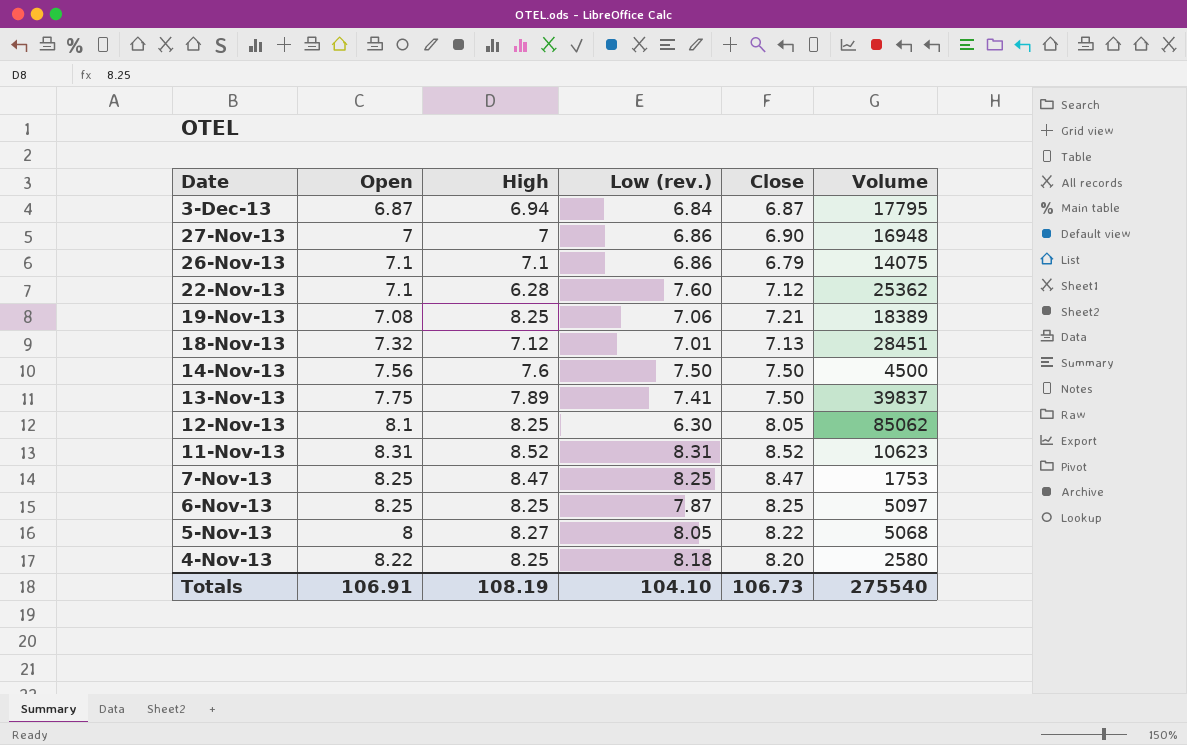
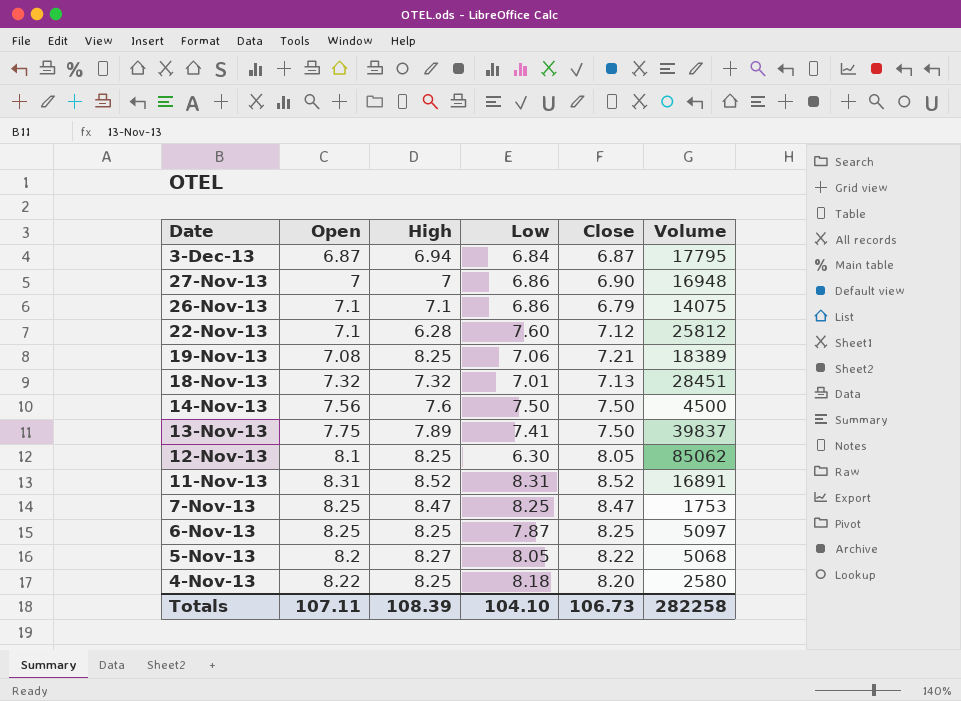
column name: Low (rev.) -> Low
22-Nov-13 | Volume: 25362 -> 25812
18-Nov-13 | High: 7.12 -> 7.32
11-Nov-13 | Volume: 10623 -> 16891
5-Nov-13 | Open: 8 -> 8.2
Totals | Open: 106.91 -> 107.11
Totals | High: 108.19 -> 108.39
Totals | Volume: 275540 -> 282258

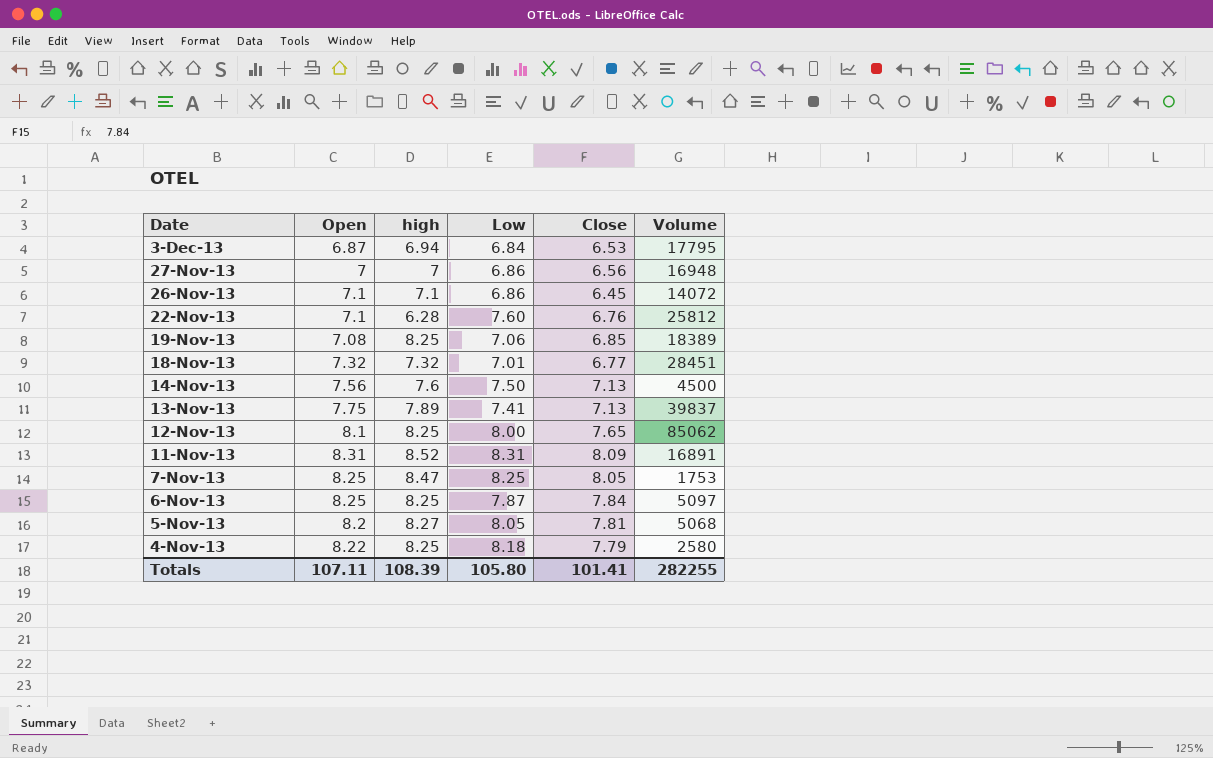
column name: High -> high
3-Dec-13 | Close: 6.87 -> 6.53
27-Nov-13 | Close: 6.90 -> 6.56
26-Nov-13 | Close: 6.79 -> 6.45
26-Nov-13 | Volume: 14075 -> 14072
22-Nov-13 | Close: 7.12 -> 6.76
19-Nov-13 | Close: 7.21 -> 6.85
18-Nov-13 | Close: 7.13 -> 6.77
14-Nov-13 | Close: 7.50 -> 7.13
13-Nov-13 | Close: 7.50 -> 7.13
12-Nov-13 | Low: 6.30 -> 8.00
12-Nov-13 | Close: 8.05 -> 7.65
11-Nov-13 | Close: 8.52 -> 8.09
7-Nov-13 | Close: 8.47 -> 8.05
6-Nov-13 | Close: 8.25 -> 7.84
5-Nov-13 | Close: 8.22 -> 7.81
4-Nov-13 | Close: 8.20 -> 7.79
Totals | Low: 104.10 -> 105.80
Totals | Close: 106.73 -> 101.41
Totals | Volume: 282258 -> 282255

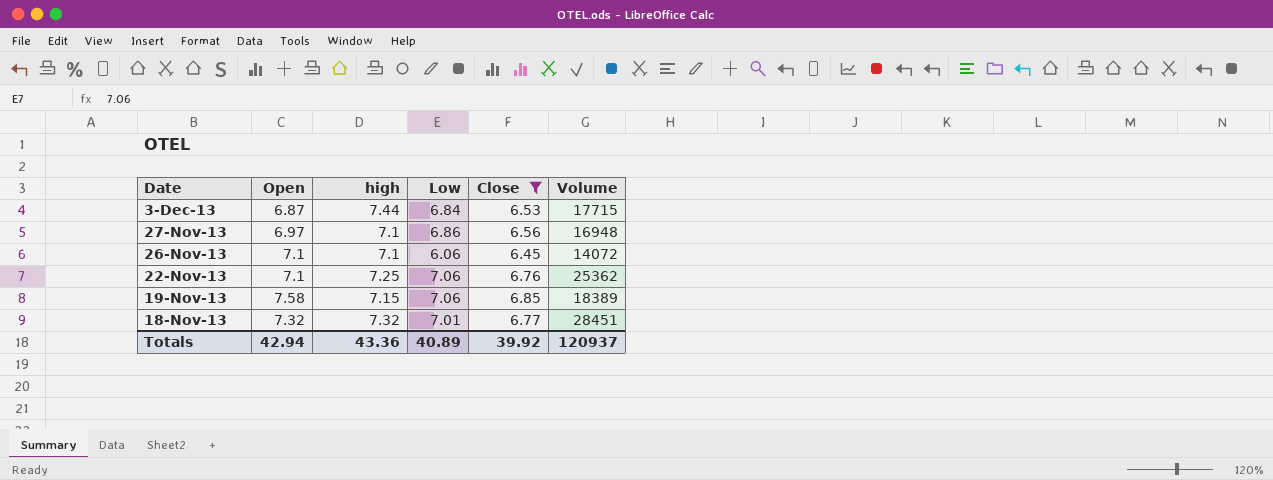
filter: none -> Close <= 6.85
3-Dec-13 | high: 6.94 -> 7.44
3-Dec-13 | Volume: 17795 -> 17715
27-Nov-13 | Open: 7 -> 6.97
27-Nov-13 | high: 7 -> 7.1
26-Nov-13 | Low: 6.86 -> 6.06
22-Nov-13 | high: 6.28 -> 7.25
22-Nov-13 | Low: 7.60 -> 7.06
22-Nov-13 | Volume: 25812 -> 25362
19-Nov-13 | Open: 7.08 -> 7.58
19-Nov-13 | high: 8.25 -> 7.15
Totals | Open: 107.11 -> 42.94
Totals | high: 108.39 -> 43.36
Totals | Low: 105.80 -> 40.89
Totals | Close: 101.41 -> 39.92
Totals | Volume: 282255 -> 120937

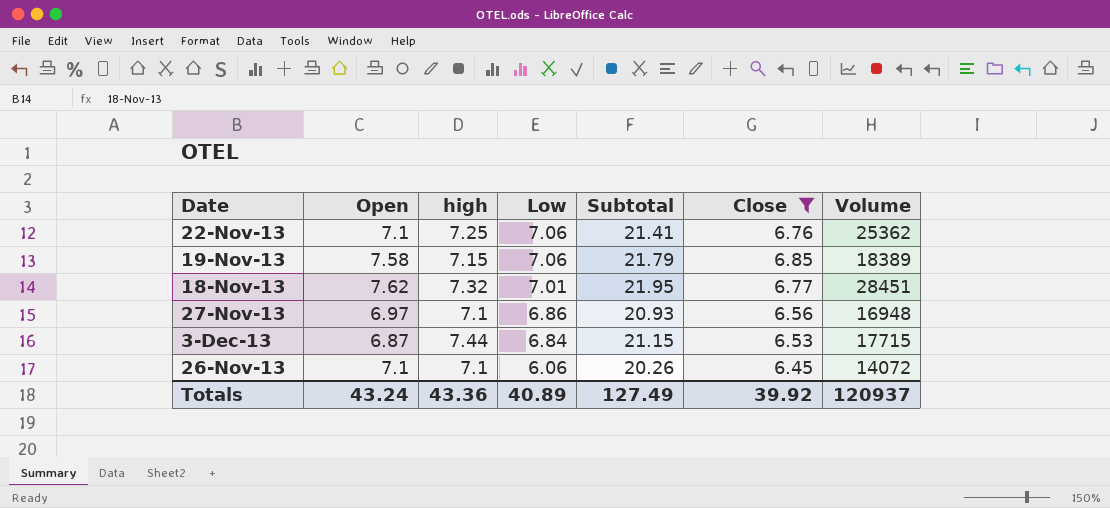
row order: Date descending -> Low descending
column Subtotal | formula: none -> [Open] + [high] + [Low]
18-Nov-13 | Open: 7.32 -> 7.62
Totals | Open: 42.94 -> 43.24

